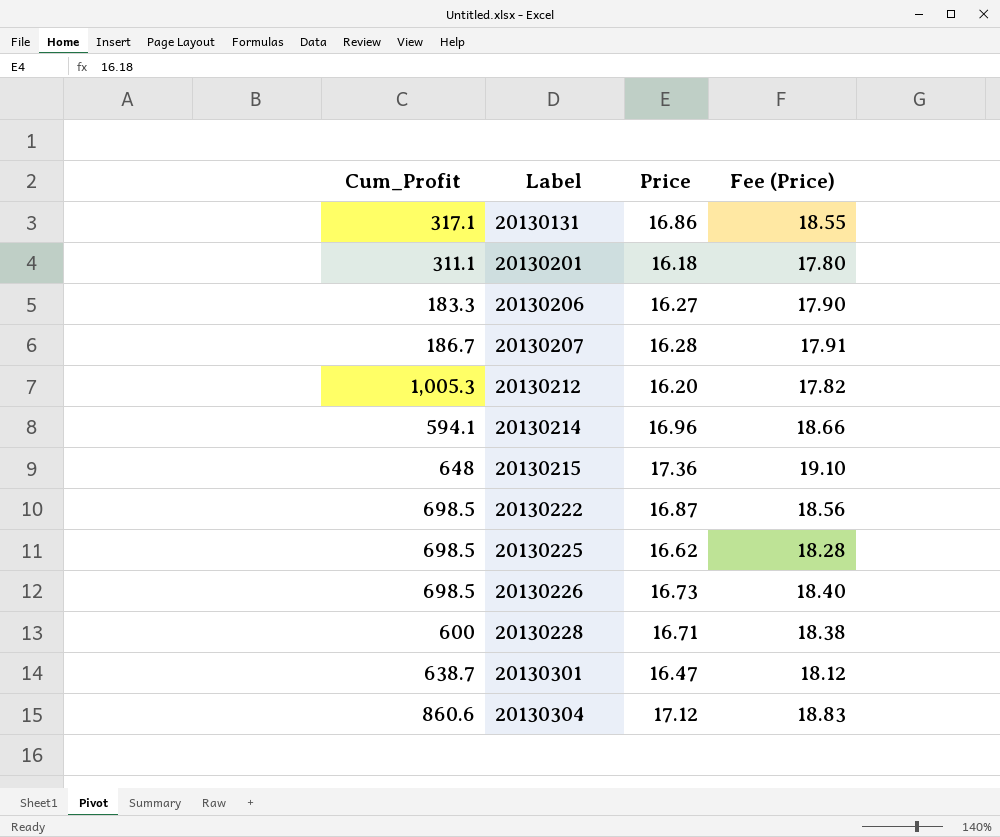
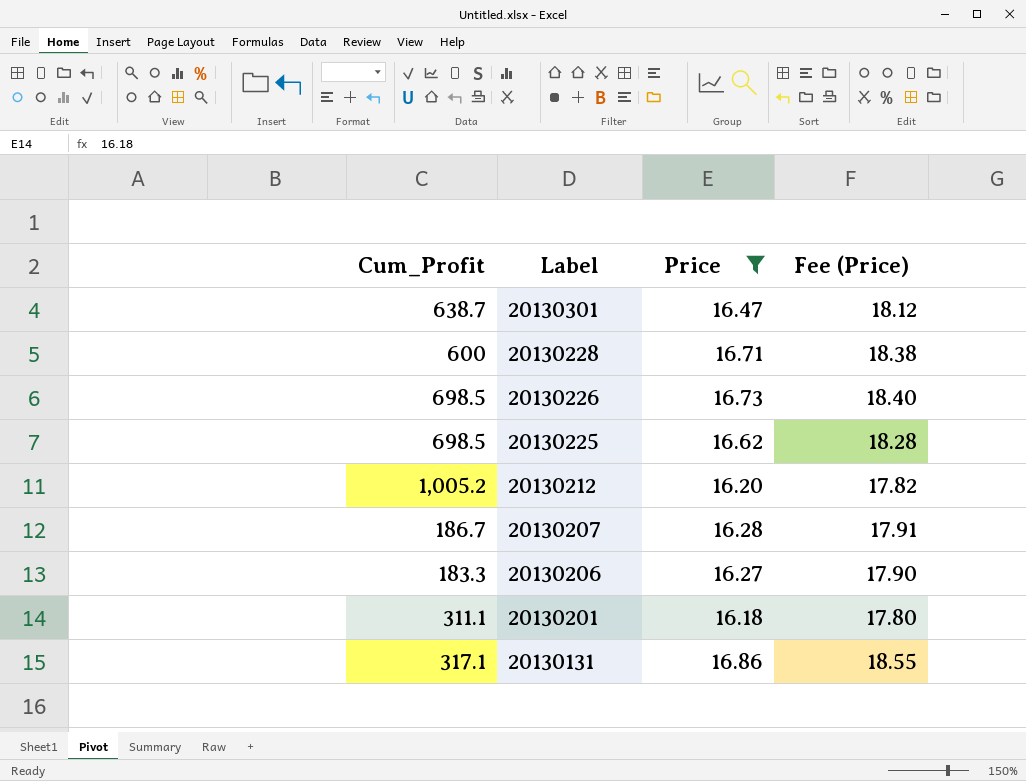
filter: none -> Price <= 16.86
row order: Label ascending -> Label descending
20130212 | Cum_Profit: 1,005.3 -> 1,005.2

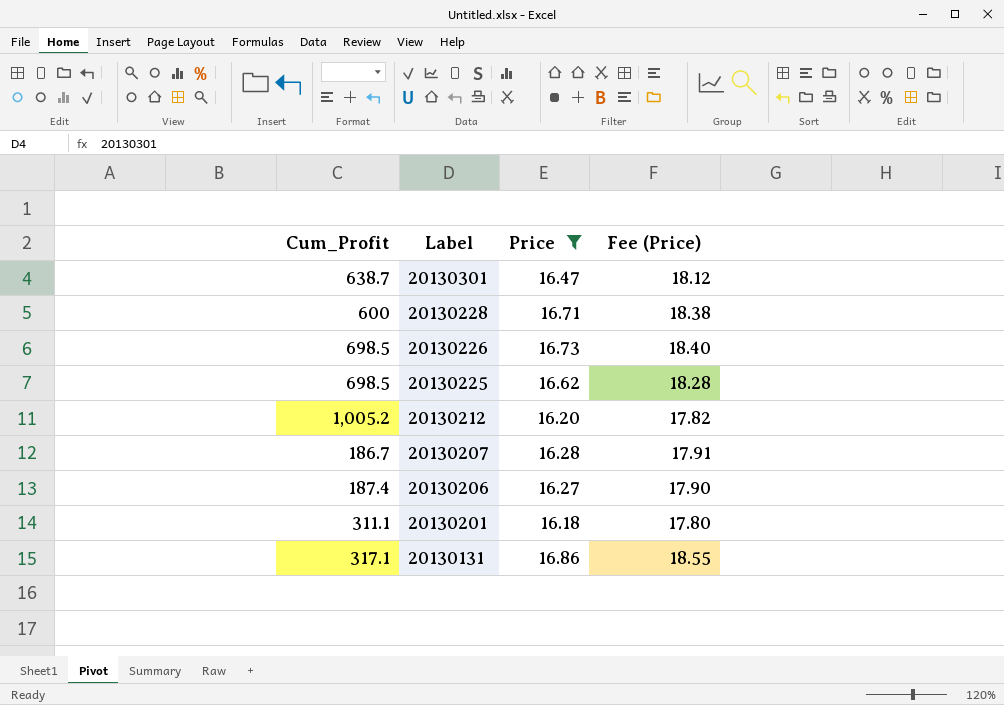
20130206 | Cum_Profit: 183.3 -> 187.4

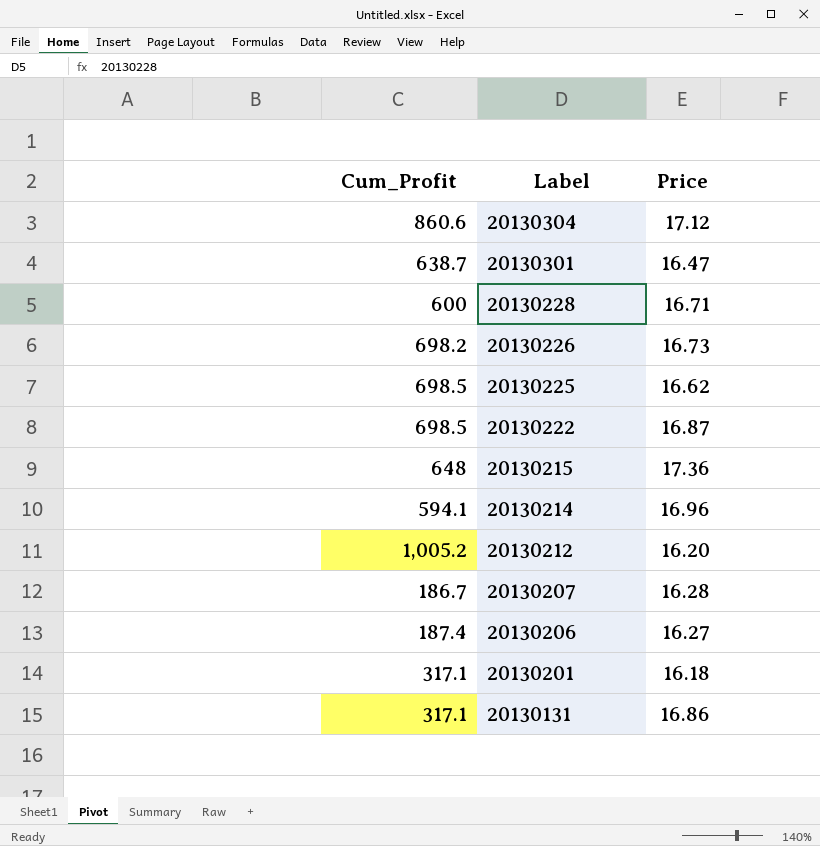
filter: Price <= 16.86 -> none
column Fee (Price) | formula: [Price] * 1.1 -> none
20130226 | Cum_Profit: 698.5 -> 698.2
20130201 | Cum_Profit: 311.1 -> 317.1

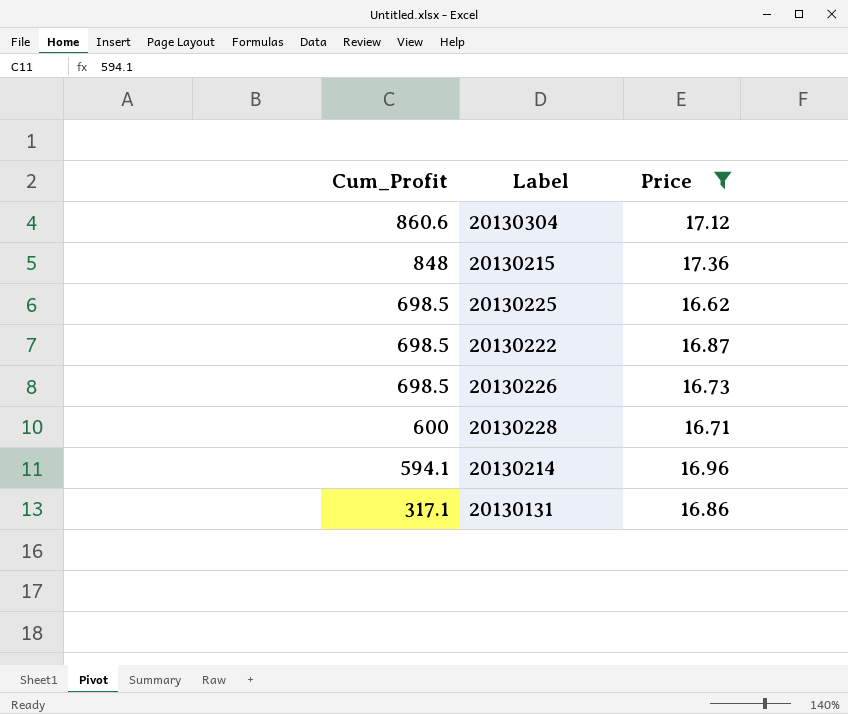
filter: none -> Price >= 16.62
row order: Label descending -> Cum_Profit descending
20130215 | Cum_Profit: 648 -> 848
20130226 | Cum_Profit: 698.2 -> 698.5

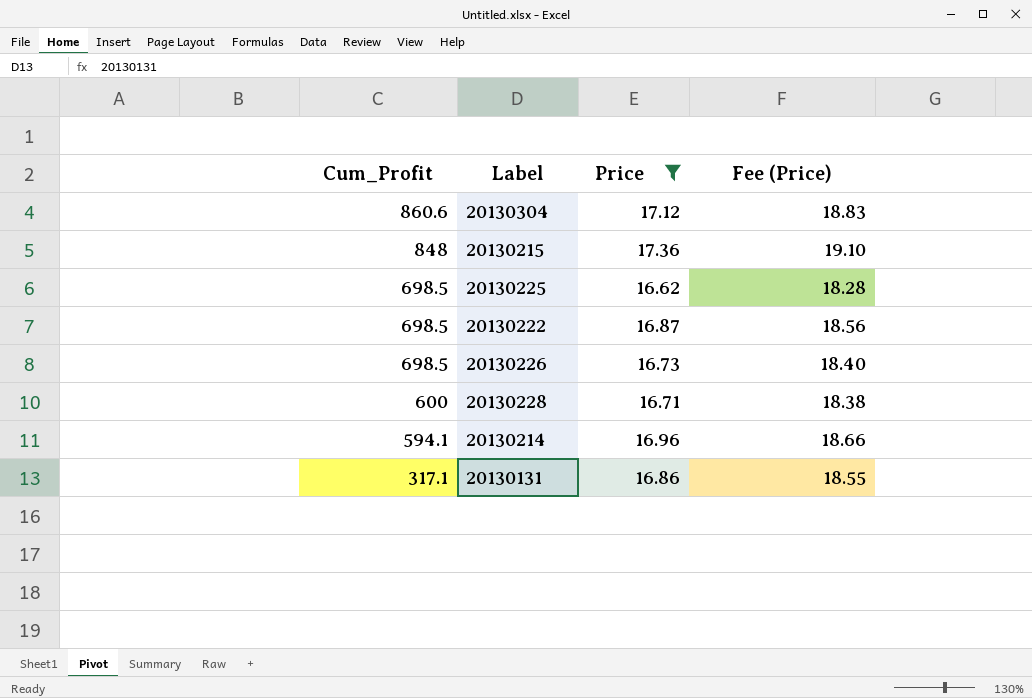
column Fee (Price) | formula: none -> [Price] * 1.1

